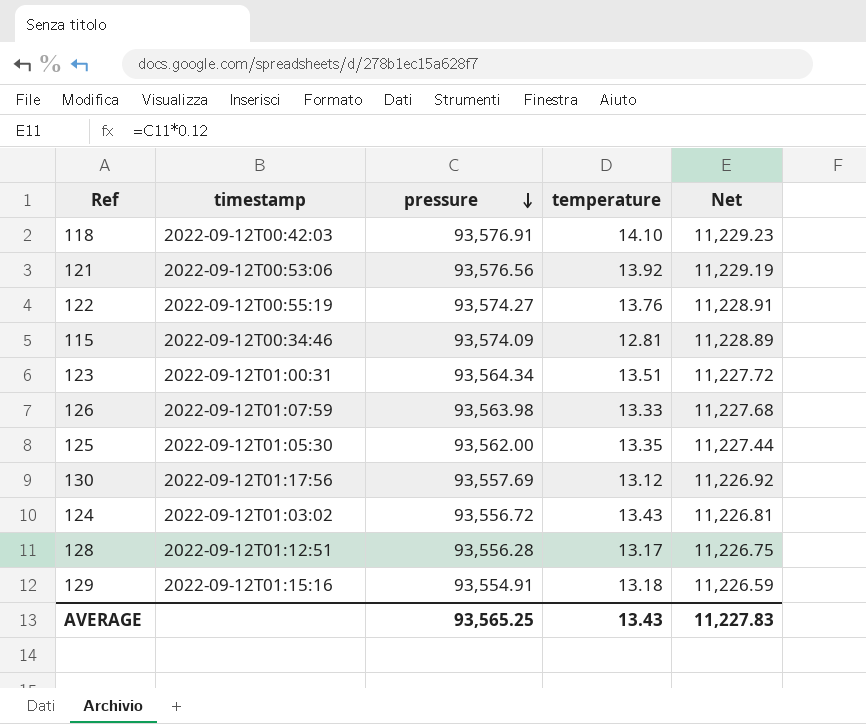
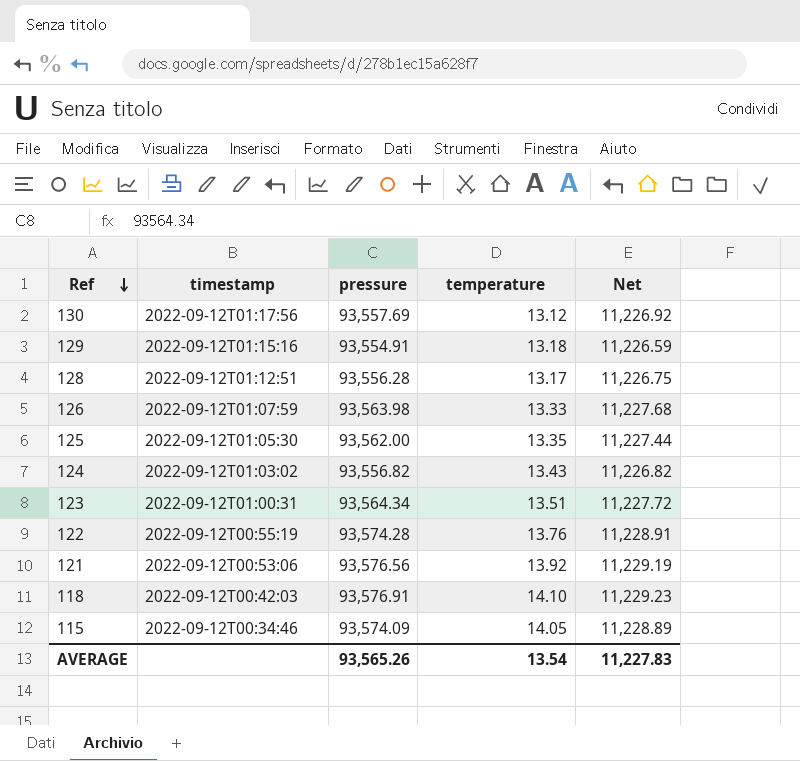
row order: pressure descending -> Ref descending
124 | pressure: 93,556.72 -> 93,556.82
124 | Net: 11,226.81 -> 11,226.82
122 | pressure: 93,574.27 -> 93,574.28
115 | temperature: 12.81 -> 14.05
AVERAGE | pressure: 93,565.25 -> 93,565.26
AVERAGE | temperature: 13.43 -> 13.54

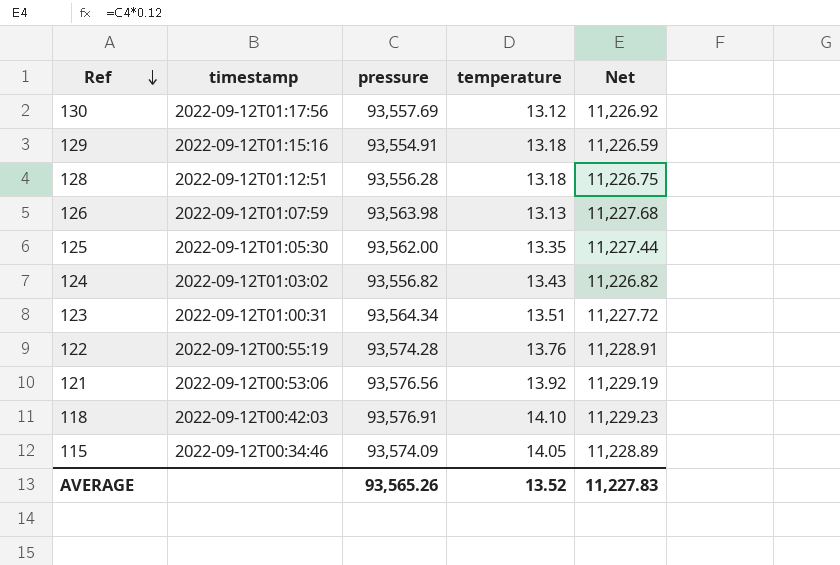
128 | temperature: 13.17 -> 13.18
126 | temperature: 13.33 -> 13.13
AVERAGE | temperature: 13.54 -> 13.52

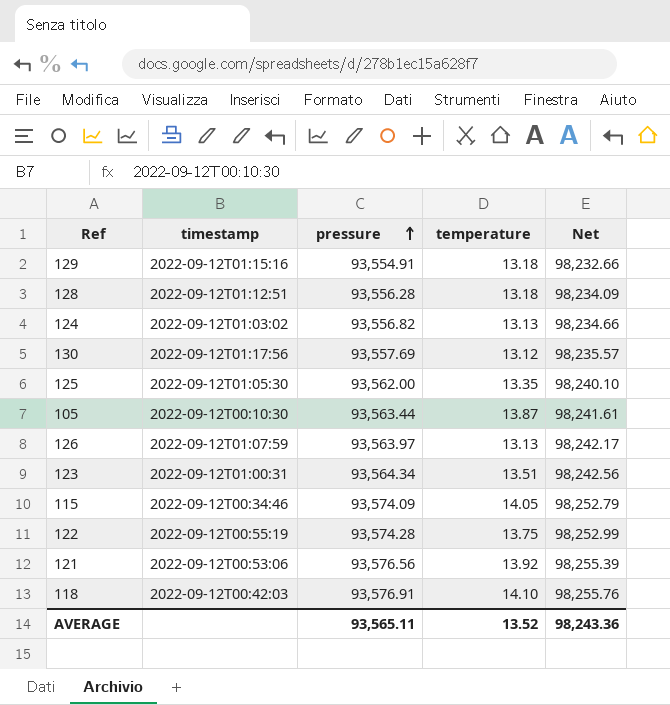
row order: Ref descending -> pressure ascending
column Net | formula: [pressure] * 0.12 -> [pressure] * 1.05
124 | temperature: 13.43 -> 13.13
row 105: none -> 2022-09-12T00:10:30 | 93,563.44 | 13.87 | 98,241.61
126 | pressure: 93,563.98 -> 93,563.97
122 | temperature: 13.76 -> 13.75
AVERAGE | pressure: 93,565.26 -> 93,565.11
AVERAGE | Net: 11,227.83 -> 98,243.36

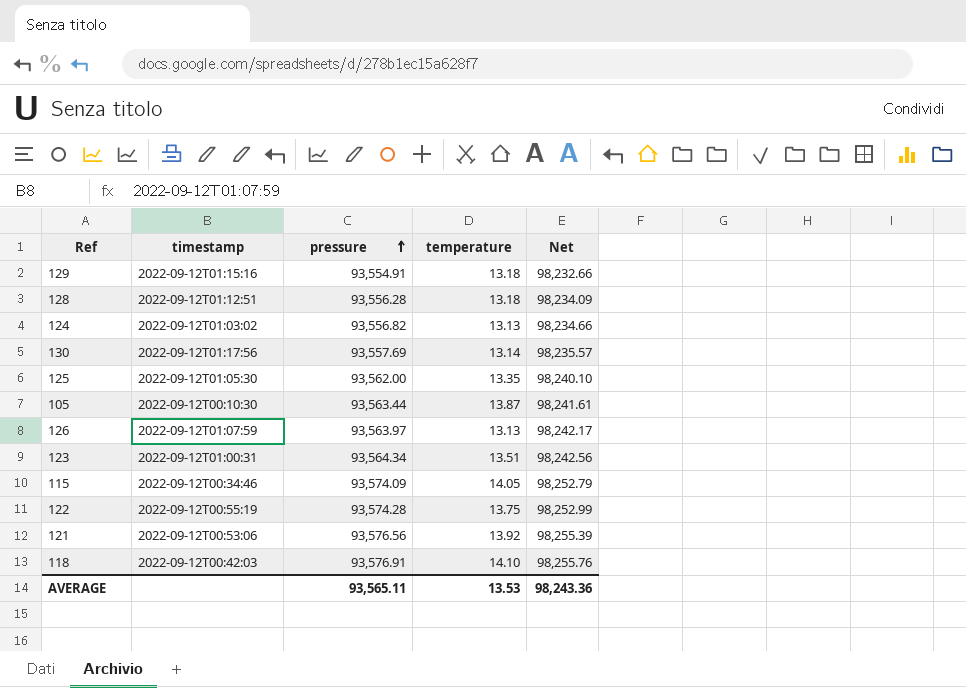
130 | temperature: 13.12 -> 13.14
AVERAGE | temperature: 13.52 -> 13.53

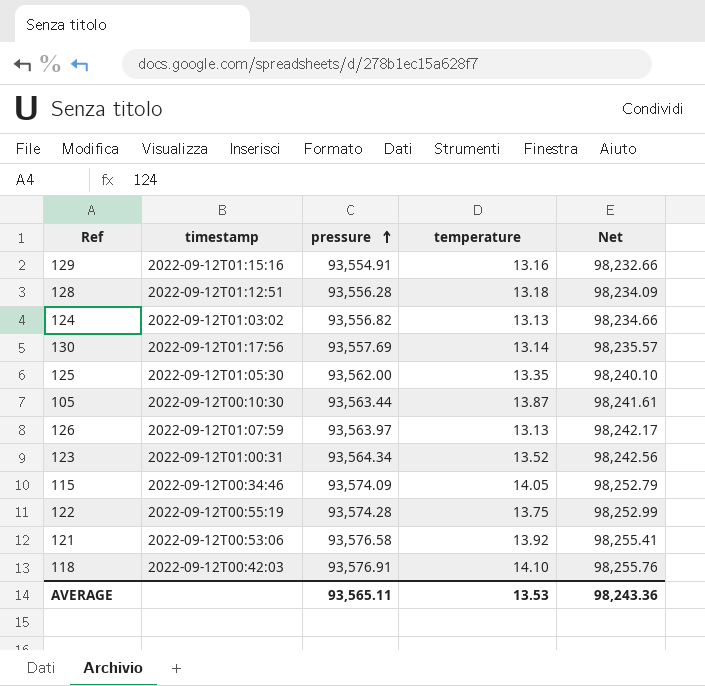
129 | temperature: 13.18 -> 13.16
123 | temperature: 13.51 -> 13.52
121 | pressure: 93,576.56 -> 93,576.58
121 | Net: 98,255.39 -> 98,255.41

